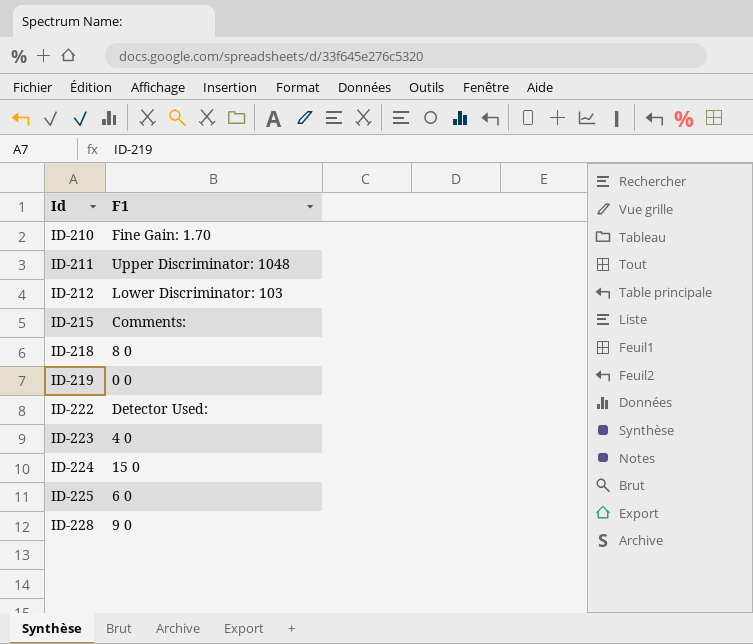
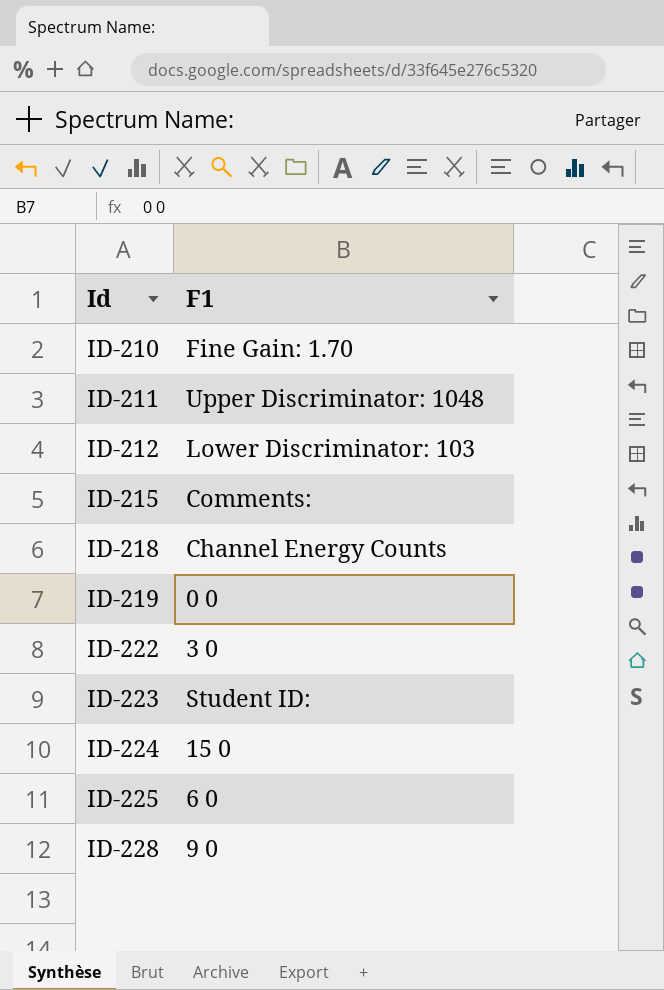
ID-218 | F1: 8 0 -> Channel Energy Counts
ID-222 | F1: Detector Used: -> 3 0
ID-223 | F1: 4 0 -> Student ID:

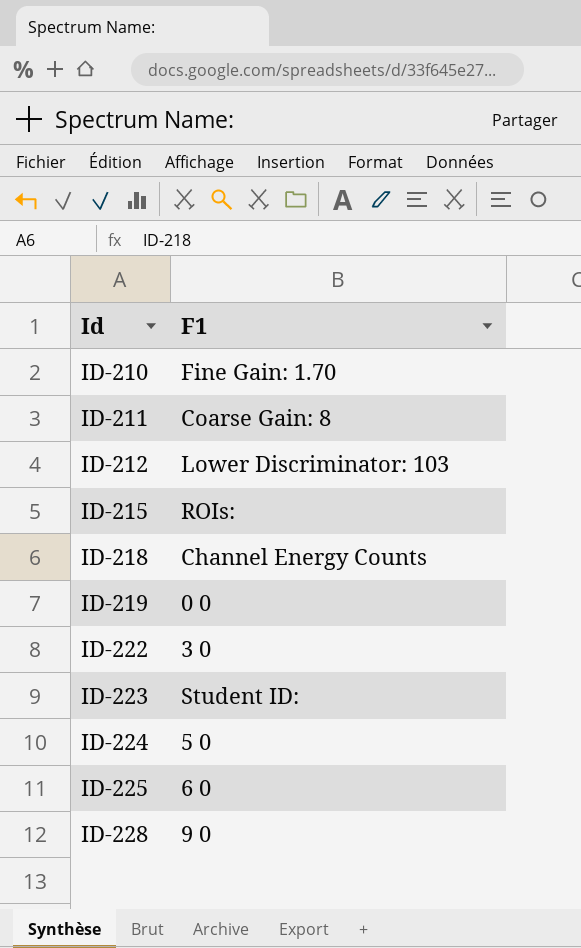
ID-211 | F1: Upper Discriminator: 1048 -> Coarse Gain: 8
ID-215 | F1: Comments: -> ROIs:
ID-224 | F1: 15 0 -> 5 0

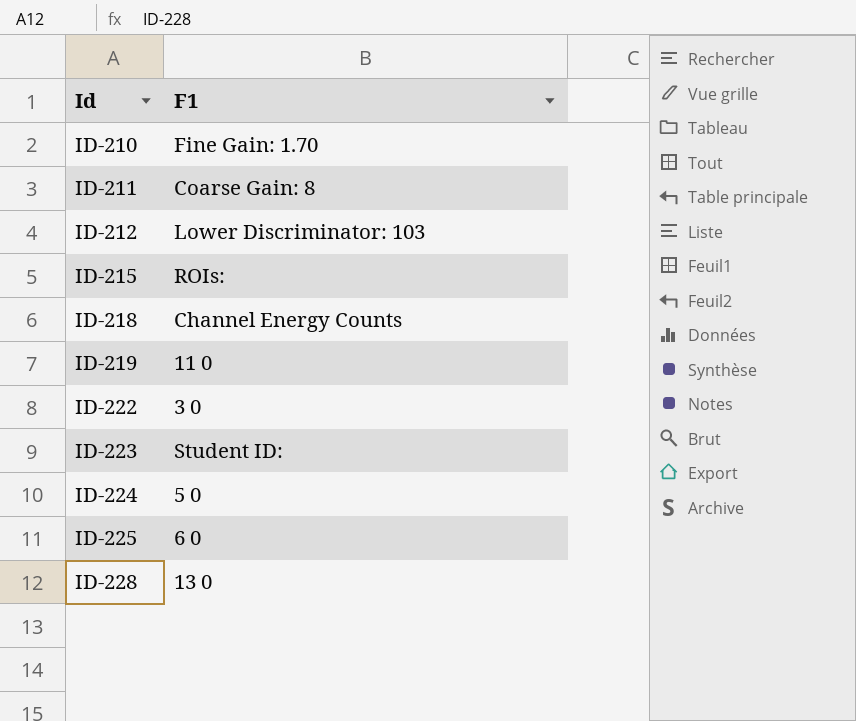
ID-219 | F1: 0 0 -> 11 0
ID-228 | F1: 9 0 -> 13 0

